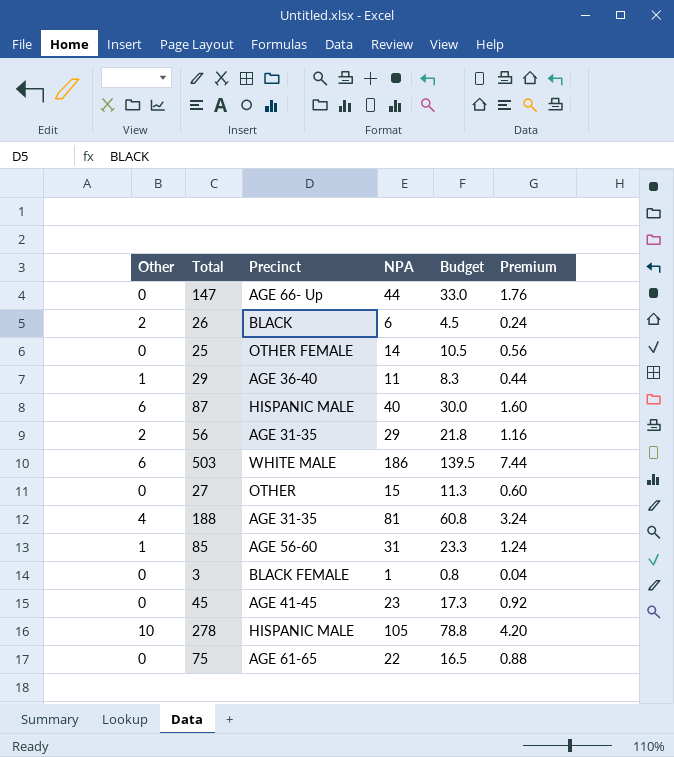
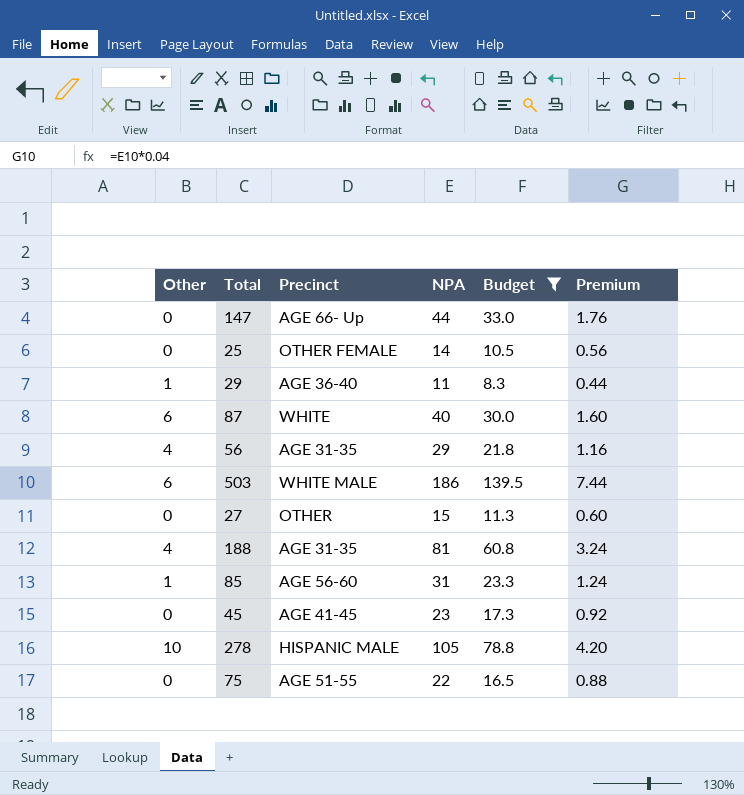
filter: none -> Budget >= 8.3
87 | Precinct: HISPANIC MALE -> WHITE
56 | Other: 2 -> 4
75 | Precinct: AGE 61-65 -> AGE 51-55

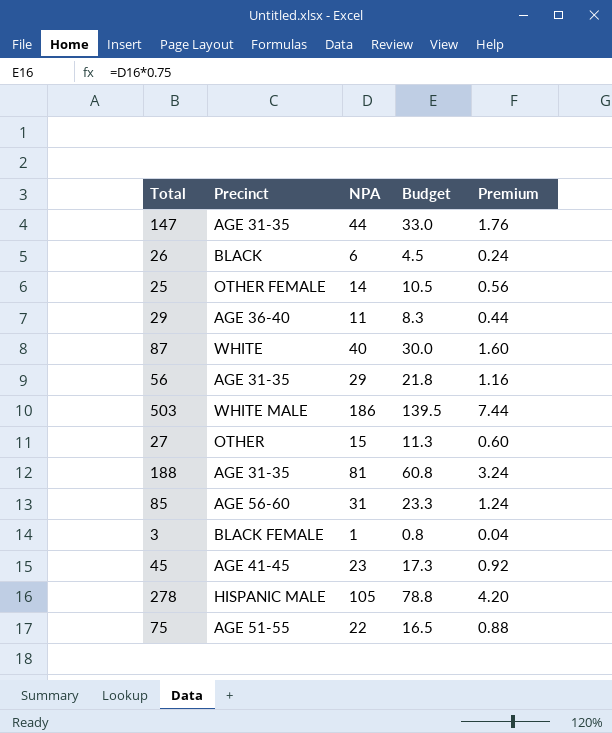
filter: Budget >= 8.3 -> none
column Other | position: 1 -> none
147 | Precinct: AGE 66- Up -> AGE 31-35

